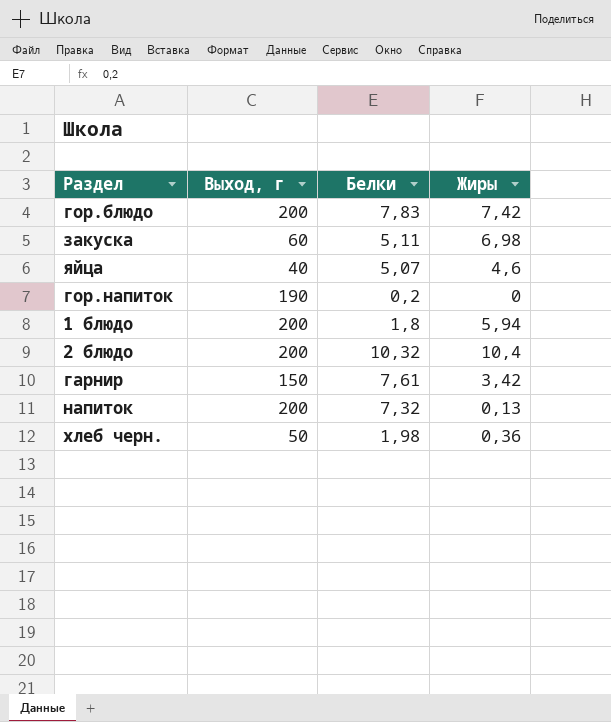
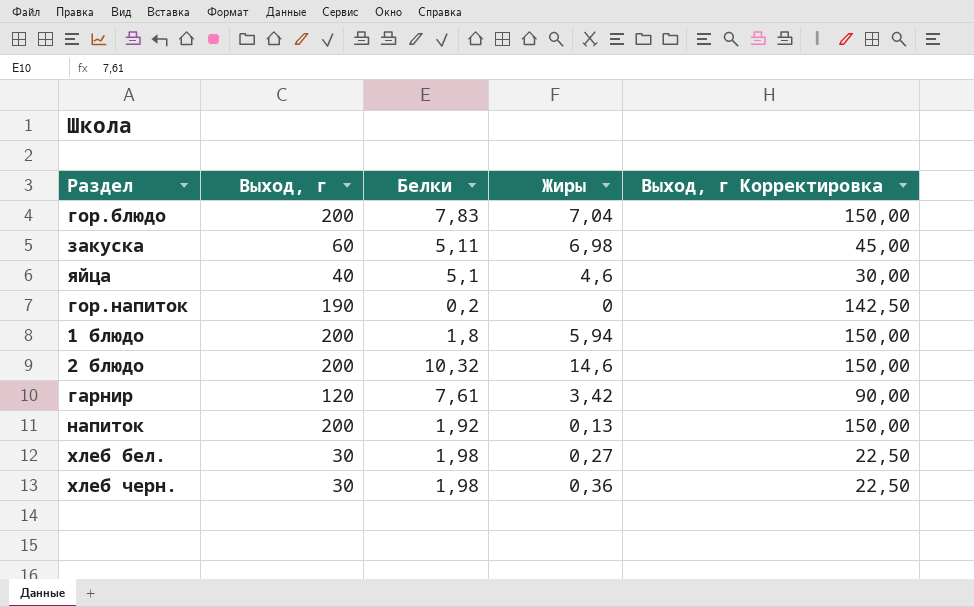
column Выход, г Корректировка | formula: none -> [Выход, г] * 0,75
гор.блюдо | Жиры: 7,42 -> 7,04
яйца | Белки: 5,07 -> 5,1
2 блюдо | Жиры: 10,4 -> 14,6
гарнир | Выход, г: 150 -> 120
напиток | Белки: 7,32 -> 1,92
row хлеб бел.: none -> 30 | 1,98 | 0,27 | 22,50
хлеб черн. | Выход, г: 50 -> 30

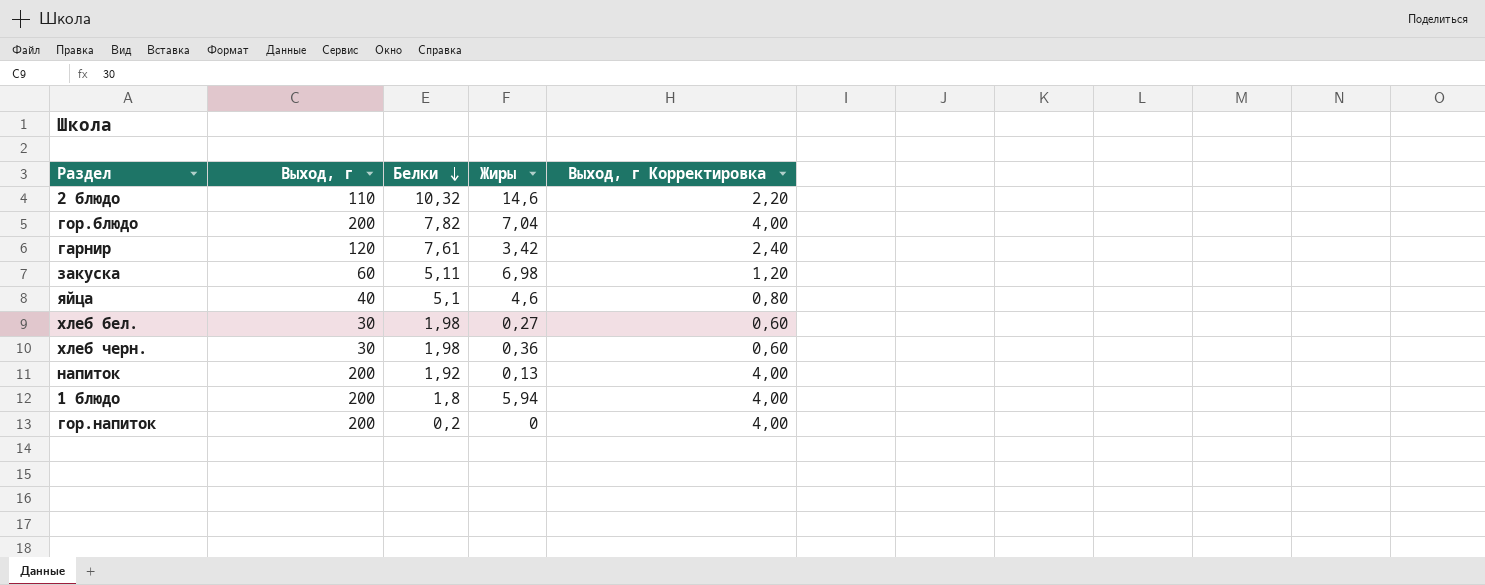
row order: none -> Белки descending
column Выход, г Корректировка | formula: [Выход, г] * 0,75 -> [Выход, г] * 0,02
2 блюдо | Выход, г: 200 -> 110
гор.блюдо | Белки: 7,83 -> 7,82
гор.напиток | Выход, г: 190 -> 200

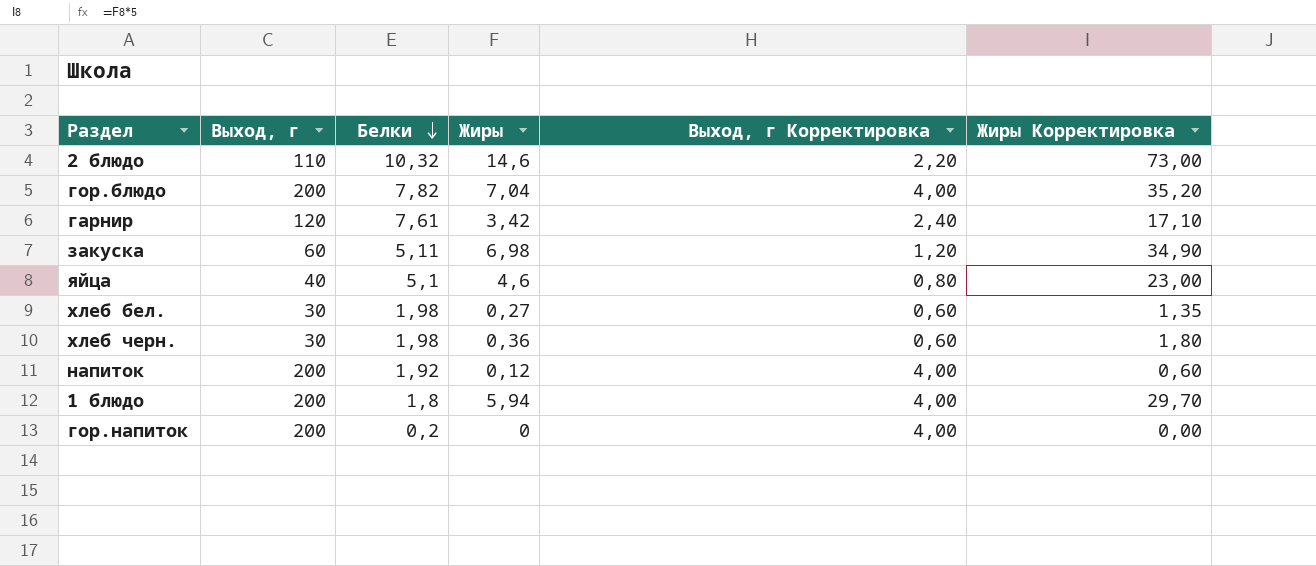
column Жиры Корректировка | formula: none -> [Жиры] * 5
напиток | Жиры: 0,13 -> 0,12

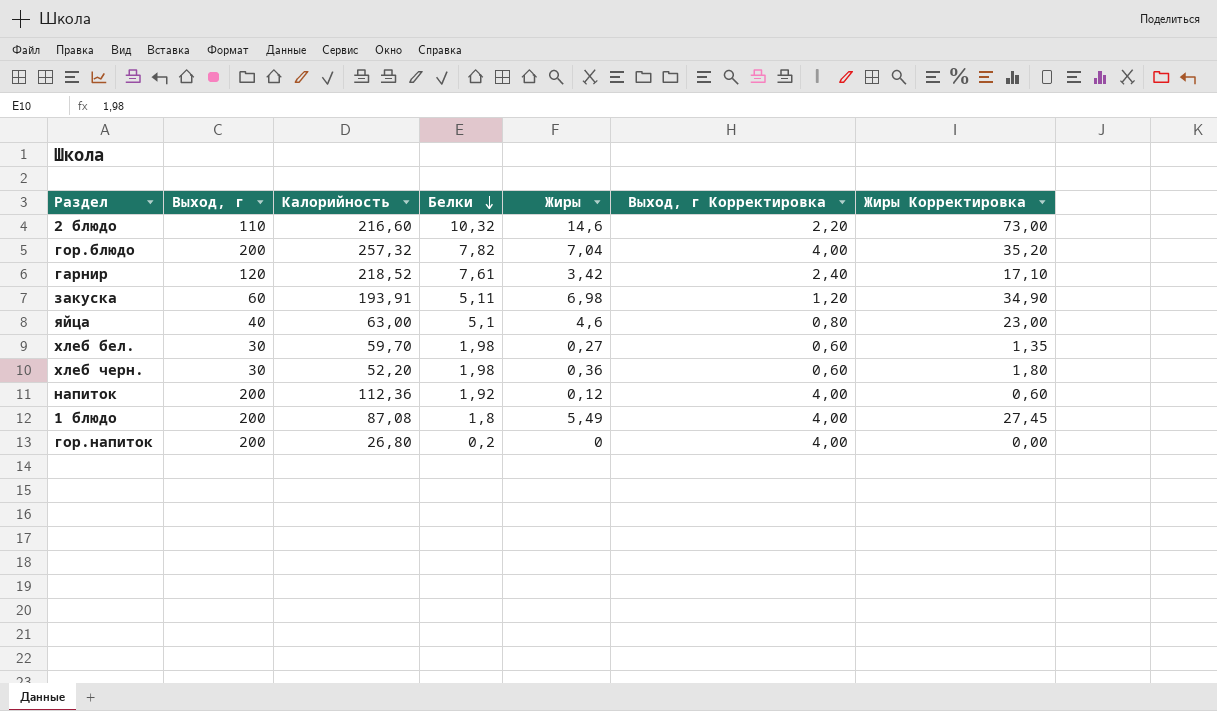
column Калорийность | position: none -> 3
1 блюдо | Жиры: 5,94 -> 5,49
1 блюдо | Жиры Корректировка: 29,70 -> 27,45

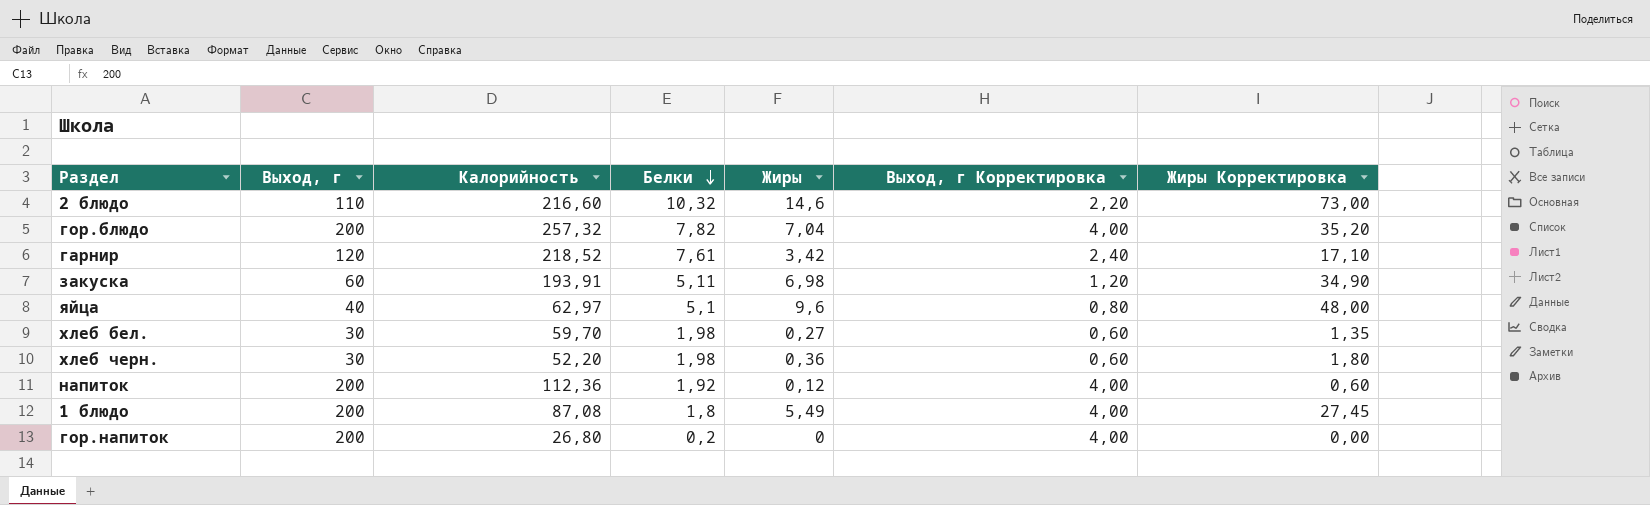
яйца | Калорийность: 63,00 -> 62,97
яйца | Жиры: 4,6 -> 9,6
яйца | Жиры Корректировка: 23,00 -> 48,00

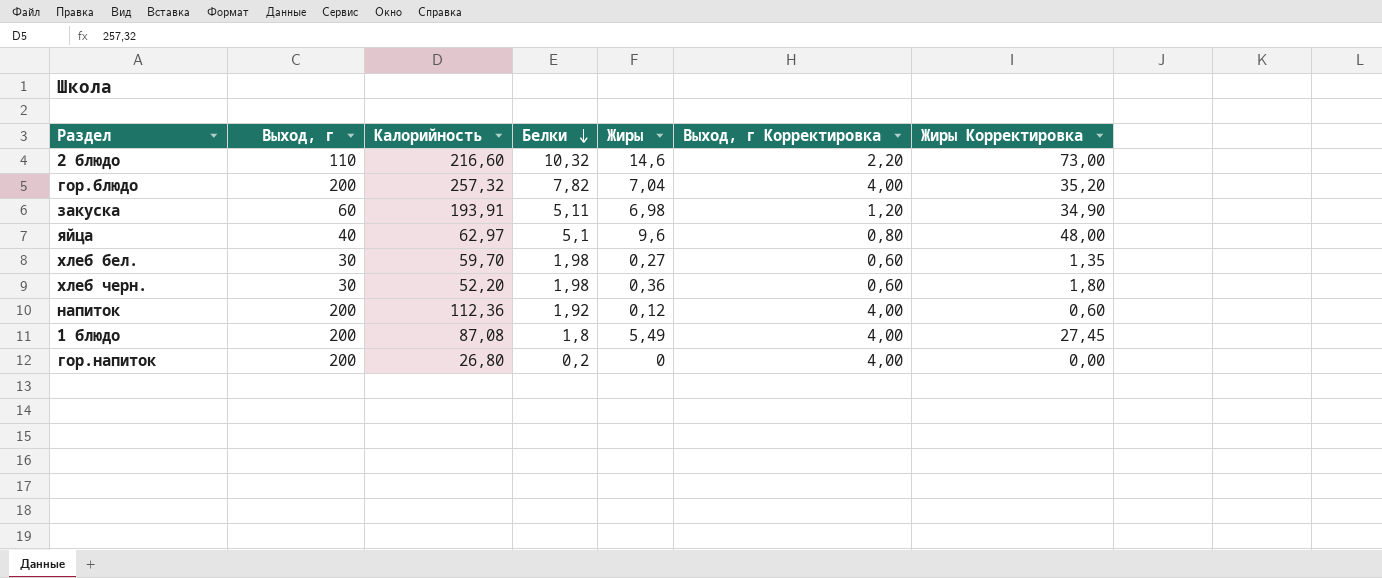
row гарнир: 120 | 218,52 | 7,61 | 3,42 | 2,40 | 17,10 -> none

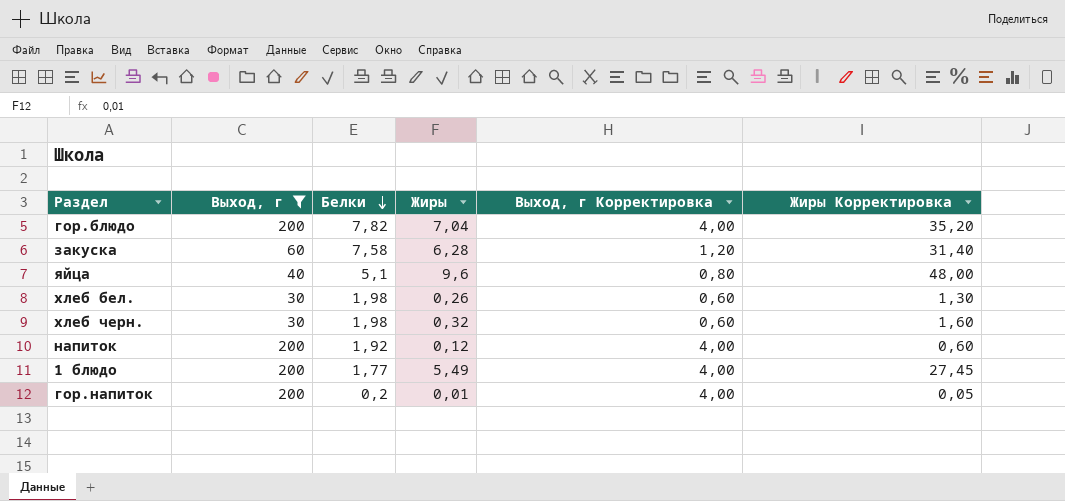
filter: none -> Выход, г != 110
column Калорийность | position: 3 -> none
закуска | Белки: 5,11 -> 7,58
закуска | Жиры: 6,98 -> 6,28
закуска | Жиры Корректировка: 34,90 -> 31,40
хлеб бел. | Жиры: 0,27 -> 0,26
хлеб бел. | Жиры Корректировка: 1,35 -> 1,30
хлеб черн. | Жиры: 0,36 -> 0,32
хлеб черн. | Жиры Корректировка: 1,80 -> 1,60
1 блюдо | Белки: 1,8 -> 1,77
гор.напиток | Жиры: 0 -> 0,01
гор.напиток | Жиры Корректировка: 0,00 -> 0,05

